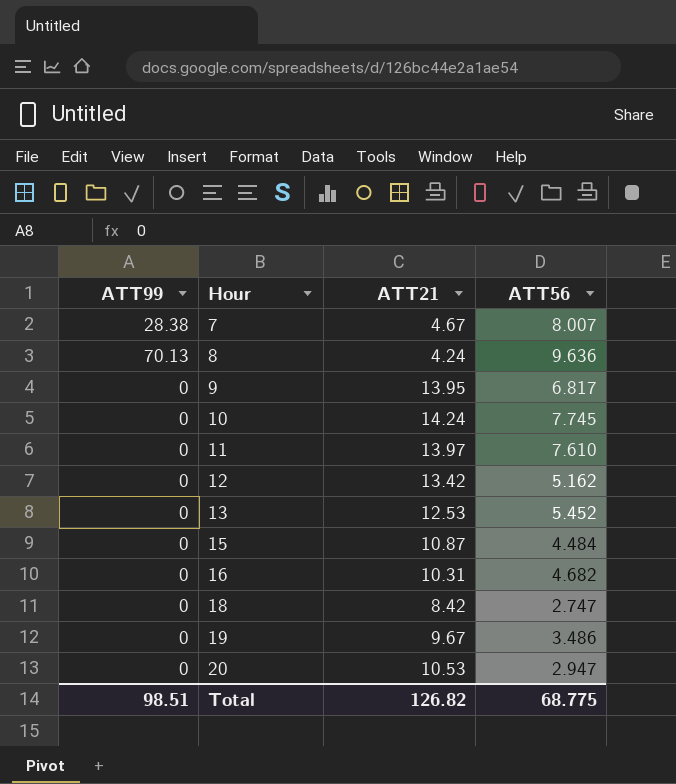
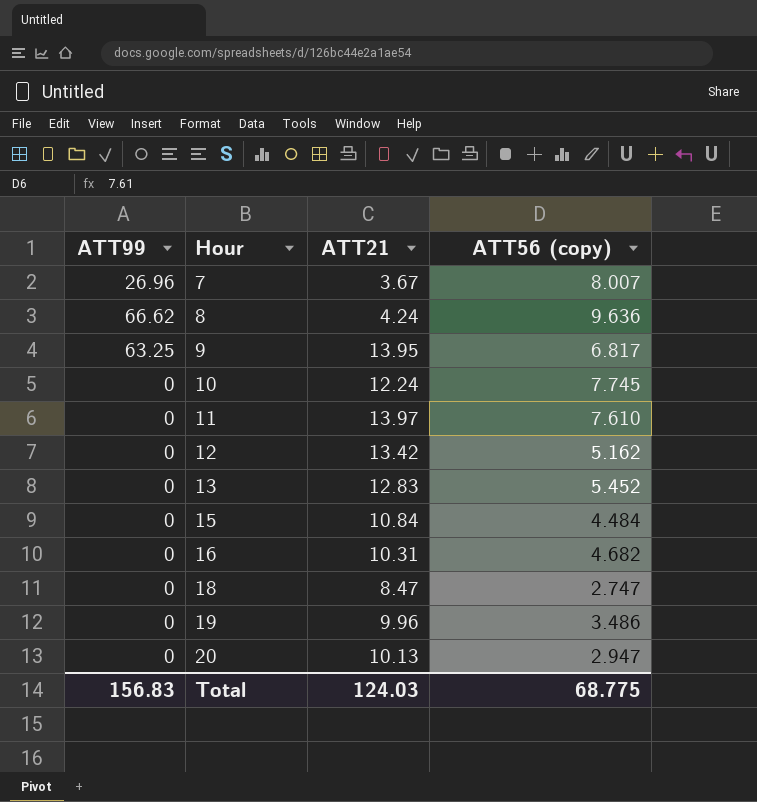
column name: ATT56 -> ATT56 (copy)
7 | ATT99: 28.38 -> 26.96
7 | ATT21: 4.67 -> 3.67
8 | ATT99: 70.13 -> 66.62
9 | ATT99: 0 -> 63.25
10 | ATT21: 14.24 -> 12.24
13 | ATT21: 12.53 -> 12.83
15 | ATT21: 10.87 -> 10.84
18 | ATT21: 8.42 -> 8.47
19 | ATT21: 9.67 -> 9.96
20 | ATT21: 10.53 -> 10.13
Total | ATT99: 98.51 -> 156.83
Total | ATT21: 126.82 -> 124.03

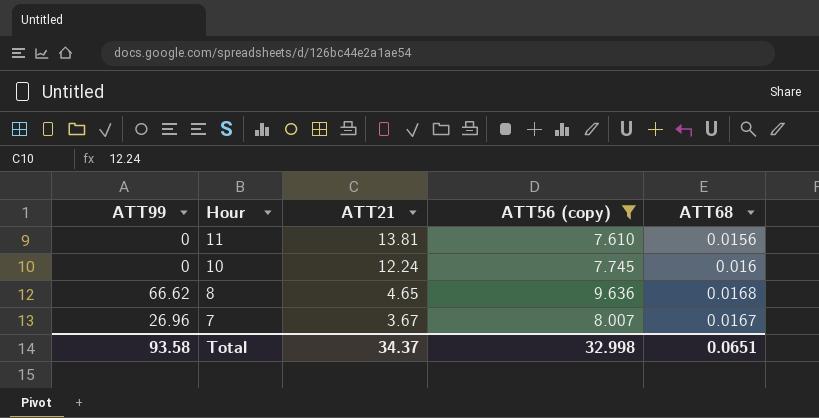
filter: none -> ATT56 (copy) >= 7.610
row order: Hour ascending -> Hour descending
column ATT68 | position: none -> 5
11 | ATT21: 13.97 -> 13.81
8 | ATT21: 4.24 -> 4.65
Total | ATT99: 156.83 -> 93.58
Total | ATT21: 124.03 -> 34.37
Total | ATT56 (copy): 68.775 -> 32.998

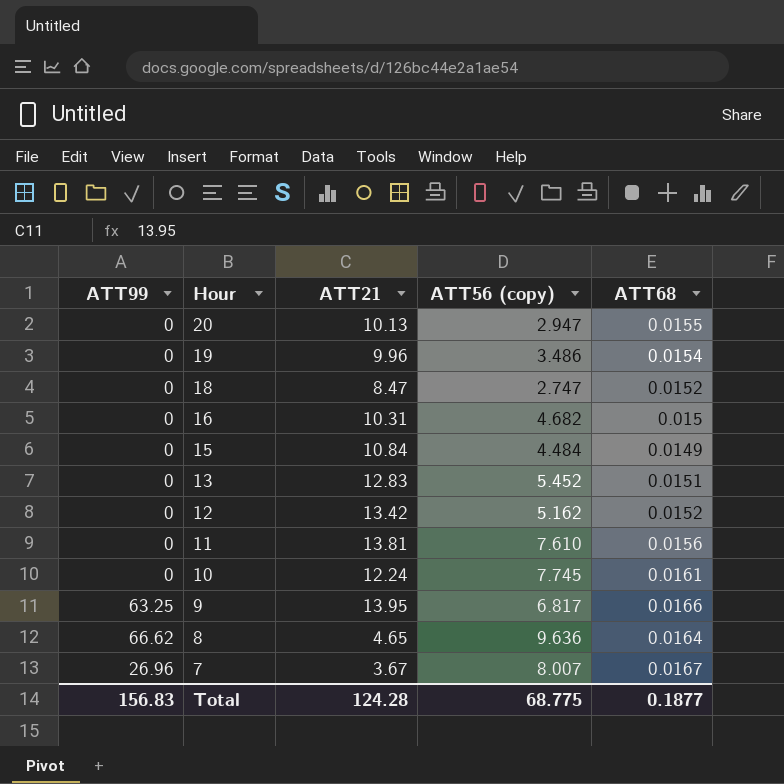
filter: ATT56 (copy) >= 7.610 -> none
10 | ATT68: 0.016 -> 0.0161
8 | ATT68: 0.0168 -> 0.0164
Total | ATT99: 93.58 -> 156.83
Total | ATT21: 34.37 -> 124.28
Total | ATT56 (copy): 32.998 -> 68.775
Total | ATT68: 0.0651 -> 0.1877

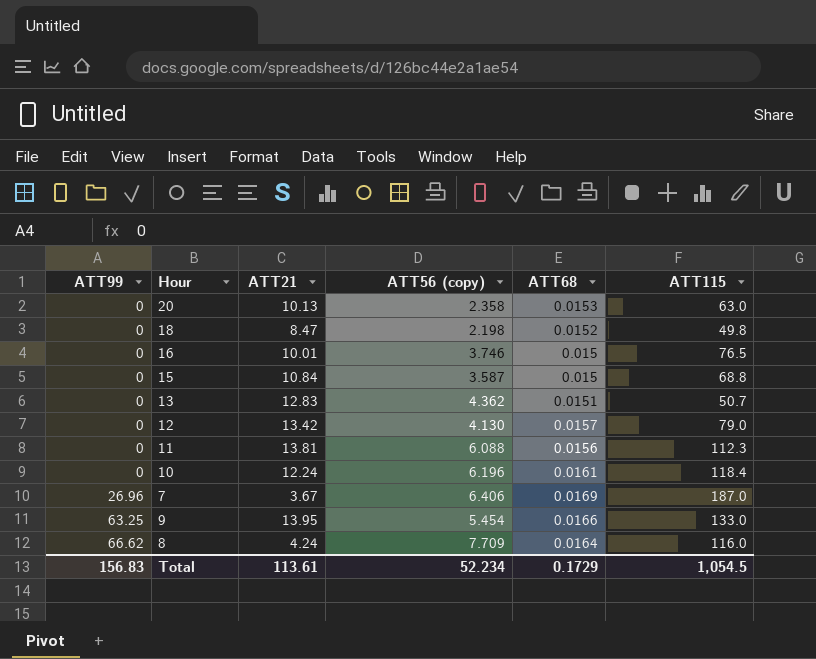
row order: Hour descending -> ATT99 ascending
column ATT115 | position: none -> 6
row 19: 0 | 9.96 | 3.486 | 0.0154 -> none
20 | ATT56 (copy): 2.947 -> 2.358
20 | ATT68: 0.0155 -> 0.0153
18 | ATT56 (copy): 2.747 -> 2.198
16 | ATT21: 10.31 -> 10.01
16 | ATT56 (copy): 4.682 -> 3.746
15 | ATT56 (copy): 4.484 -> 3.587
15 | ATT68: 0.0149 -> 0.015
13 | ATT56 (copy): 5.452 -> 4.362
12 | ATT56 (copy): 5.162 -> 4.130
12 | ATT68: 0.0152 -> 0.0157
11 | ATT56 (copy): 7.610 -> 6.088
10 | ATT56 (copy): 7.745 -> 6.196
7 | ATT56 (copy): 8.007 -> 6.406
7 | ATT68: 0.0167 -> 0.0169
9 | ATT56 (copy): 6.817 -> 5.454
8 | ATT21: 4.65 -> 4.24
8 | ATT56 (copy): 9.636 -> 7.709
Total | ATT21: 124.28 -> 113.61
Total | ATT56 (copy): 68.775 -> 52.234
Total | ATT68: 0.1877 -> 0.1729

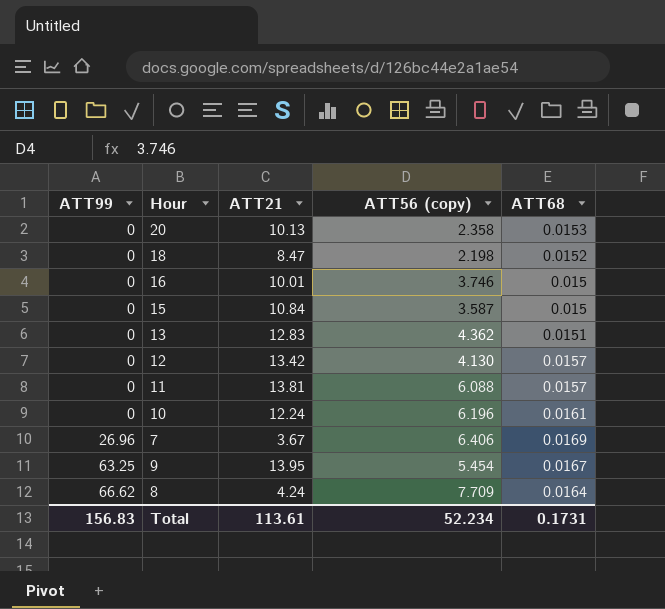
column ATT115 | position: 6 -> none
11 | ATT68: 0.0156 -> 0.0157
9 | ATT68: 0.0166 -> 0.0167
Total | ATT68: 0.1729 -> 0.1731

